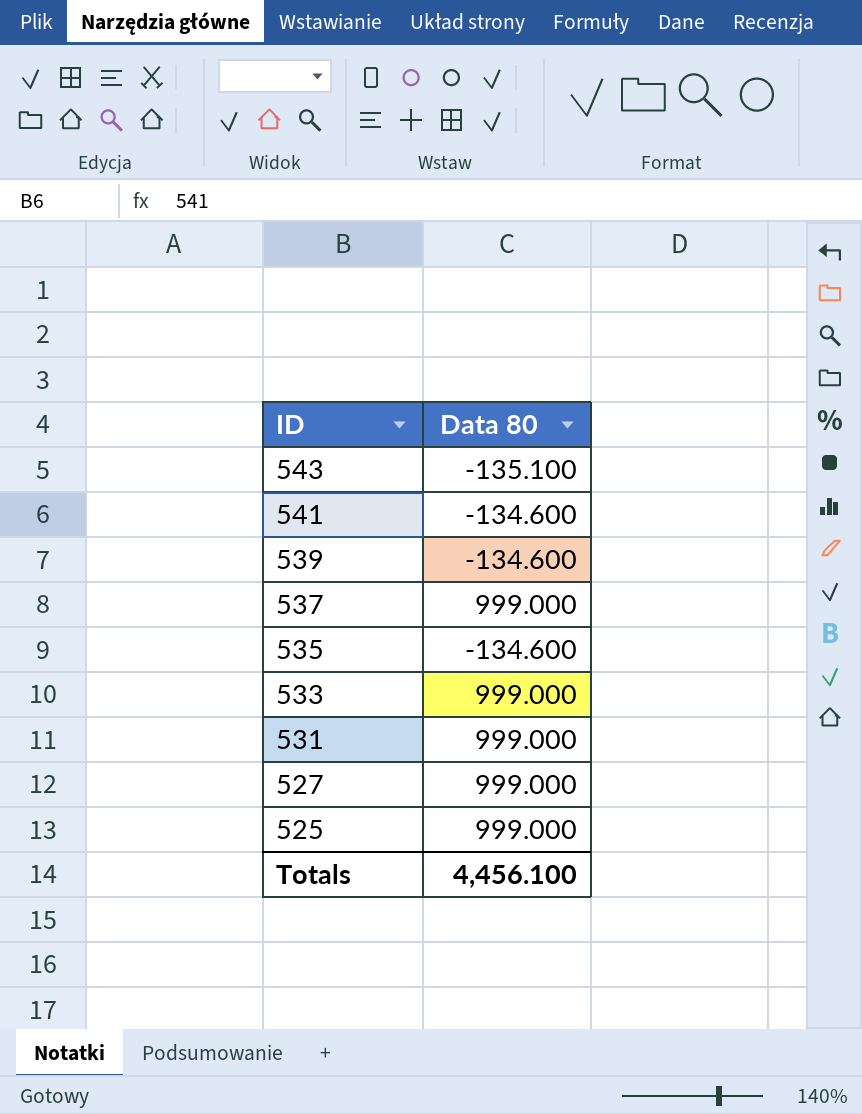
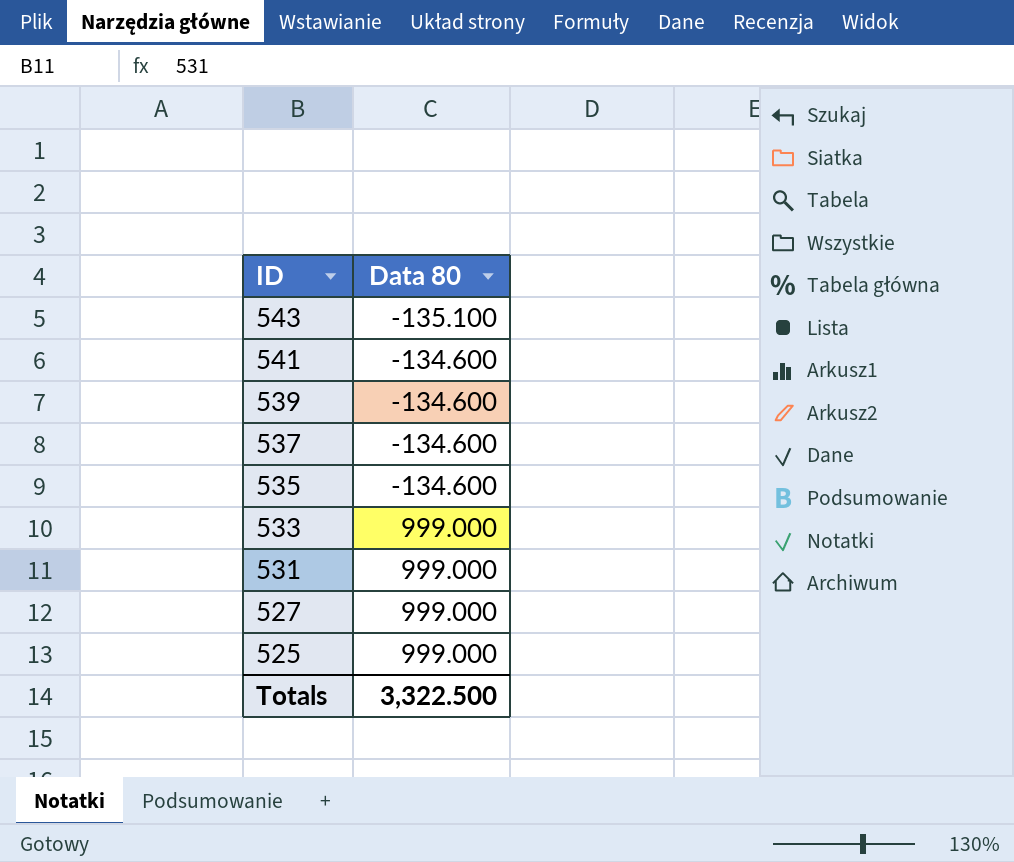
537 | Data 80: 999.000 -> -134.600
Totals | Data 80: 4,456.100 -> 3,322.500

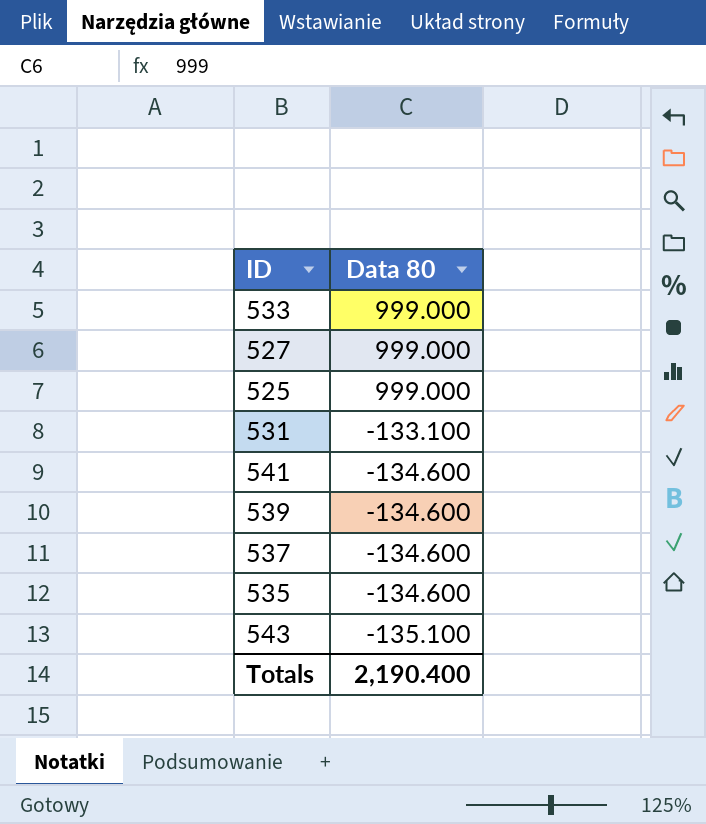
row order: ID descending -> Data 80 descending
531 | Data 80: 999.000 -> -133.100
Totals | Data 80: 3,322.500 -> 2,190.400

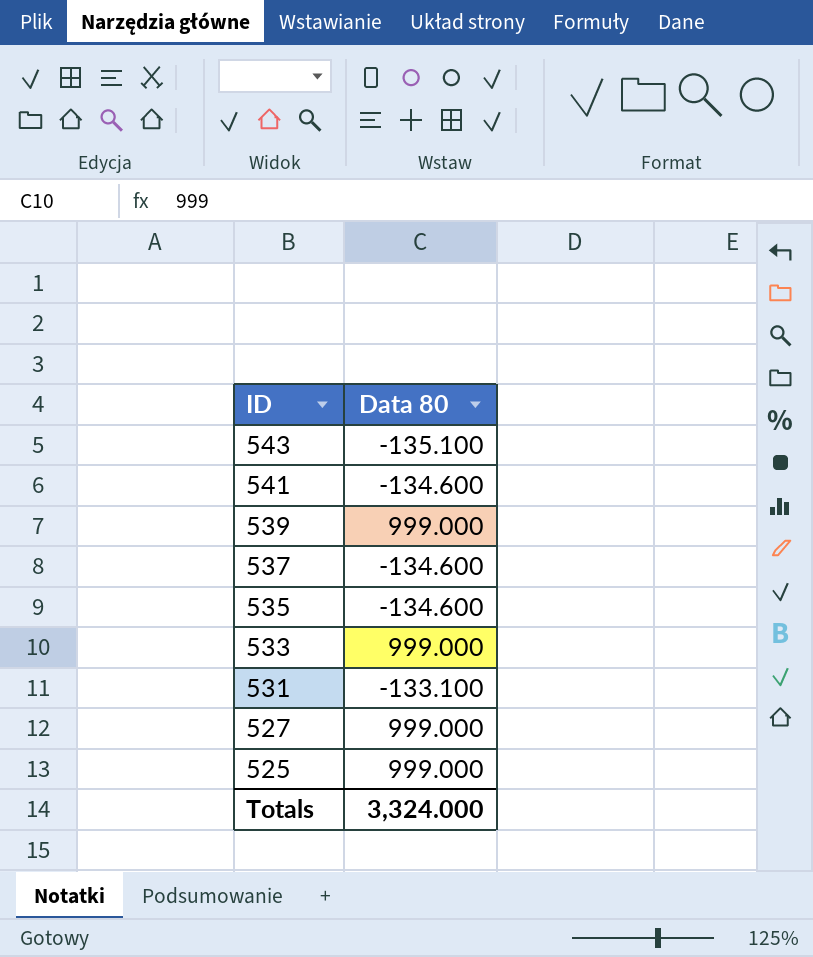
row order: Data 80 descending -> ID descending
539 | Data 80: -134.600 -> 999.000
Totals | Data 80: 2,190.400 -> 3,324.000

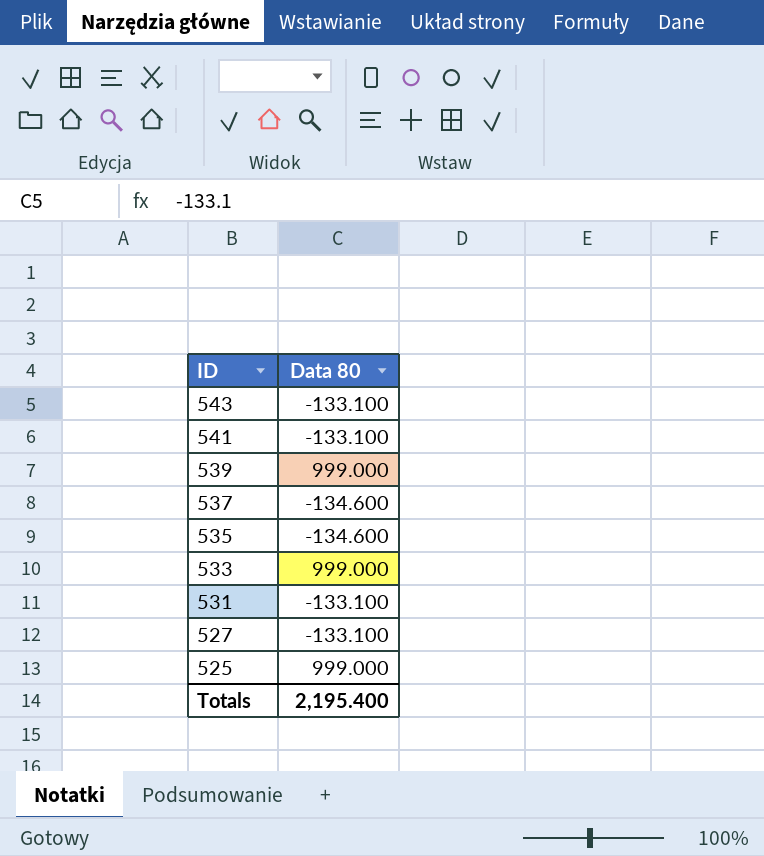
543 | Data 80: -135.100 -> -133.100
541 | Data 80: -134.600 -> -133.100
527 | Data 80: 999.000 -> -133.100
Totals | Data 80: 3,324.000 -> 2,195.400

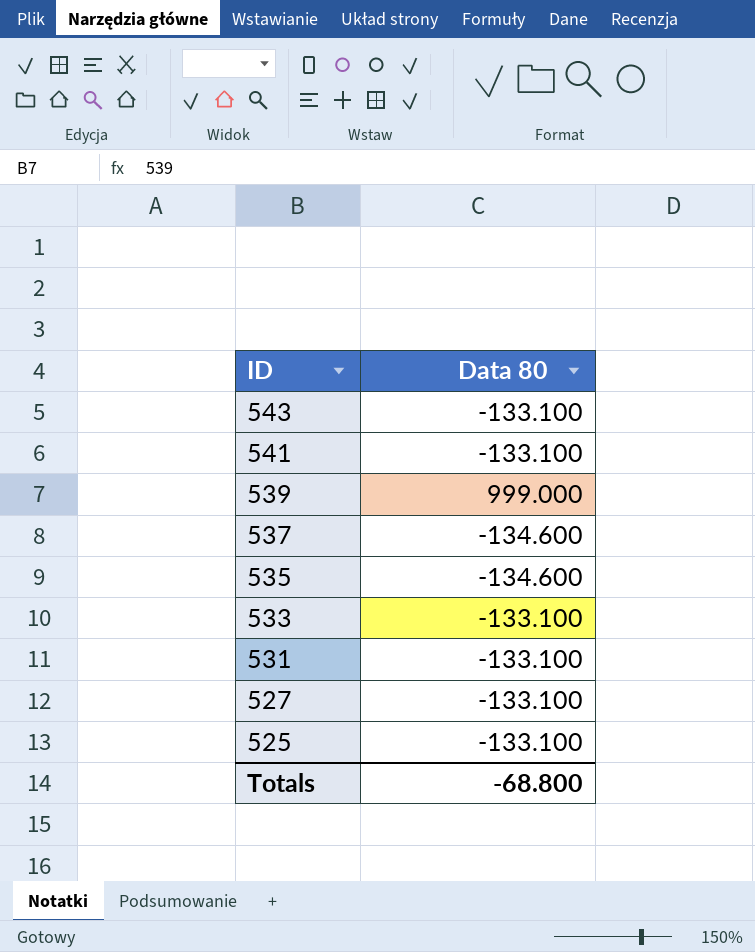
533 | Data 80: 999.000 -> -133.100
525 | Data 80: 999.000 -> -133.100
Totals | Data 80: 2,195.400 -> -68.800

